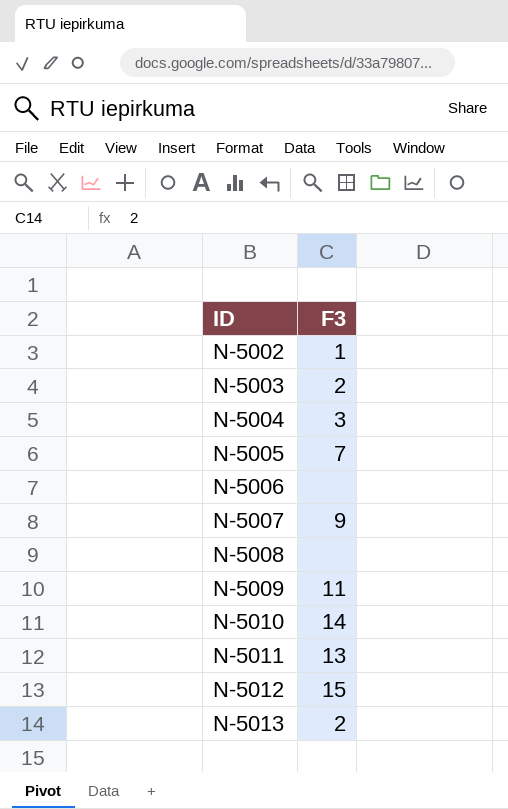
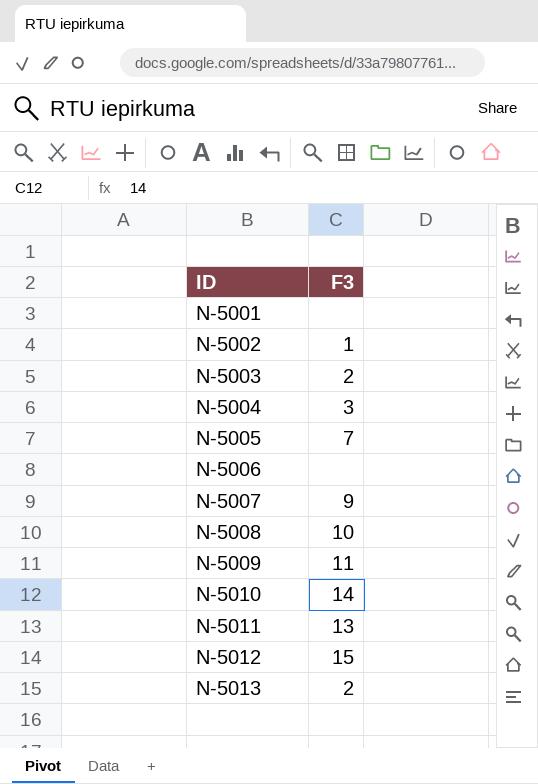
row N-5001: none -> none
N-5008 | F3: none -> 10

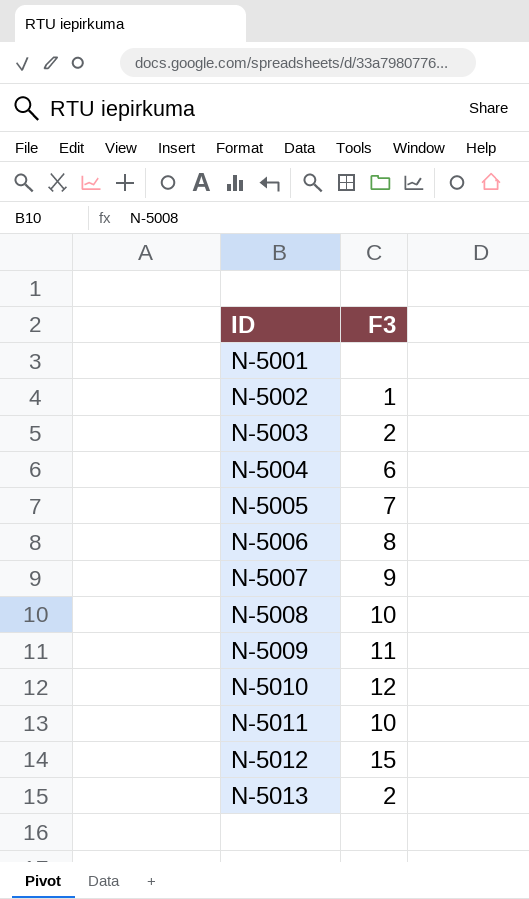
N-5004 | F3: 3 -> 6
N-5006 | F3: none -> 8
N-5010 | F3: 14 -> 12
N-5011 | F3: 13 -> 10

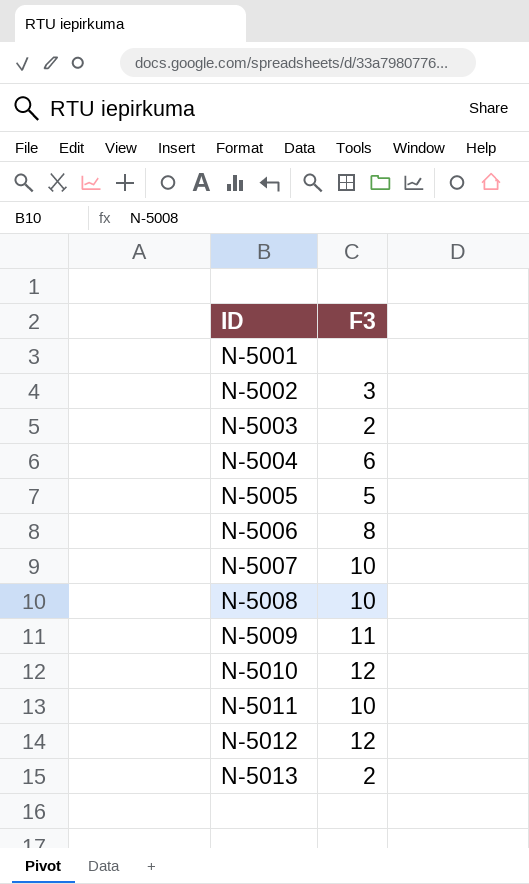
N-5002 | F3: 1 -> 3
N-5005 | F3: 7 -> 5
N-5007 | F3: 9 -> 10
N-5012 | F3: 15 -> 12

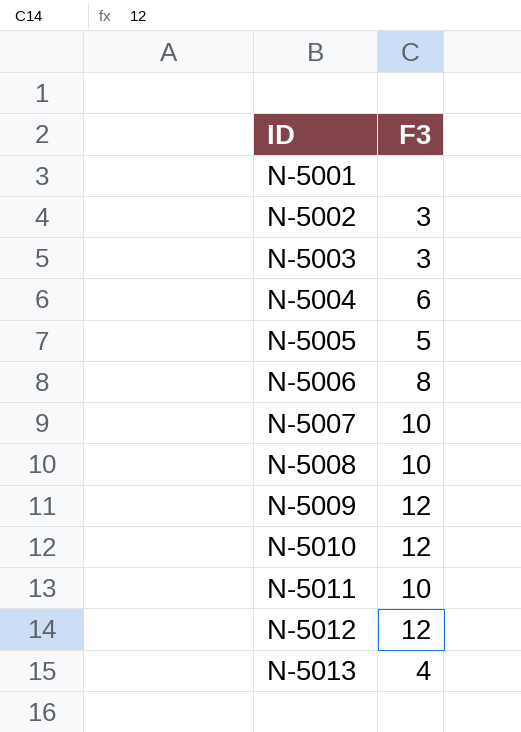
N-5003 | F3: 2 -> 3
N-5009 | F3: 11 -> 12
N-5013 | F3: 2 -> 4

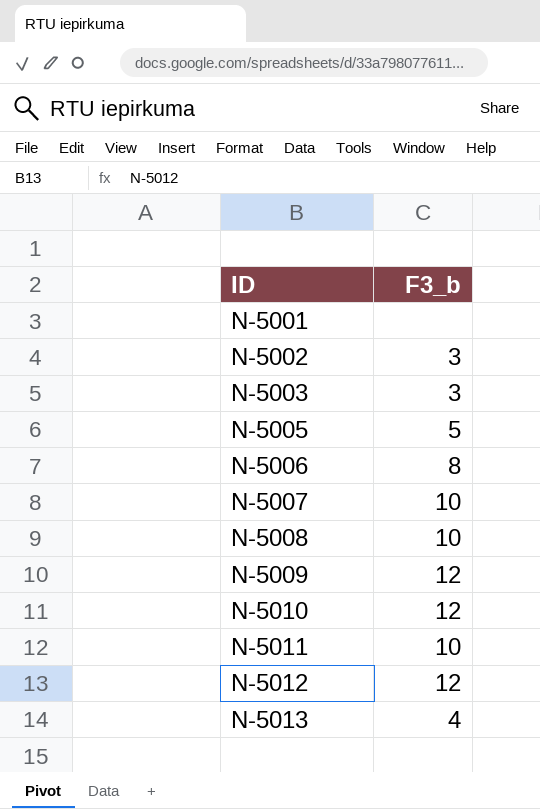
column name: F3 -> F3_b
row N-5004: 6 -> none

